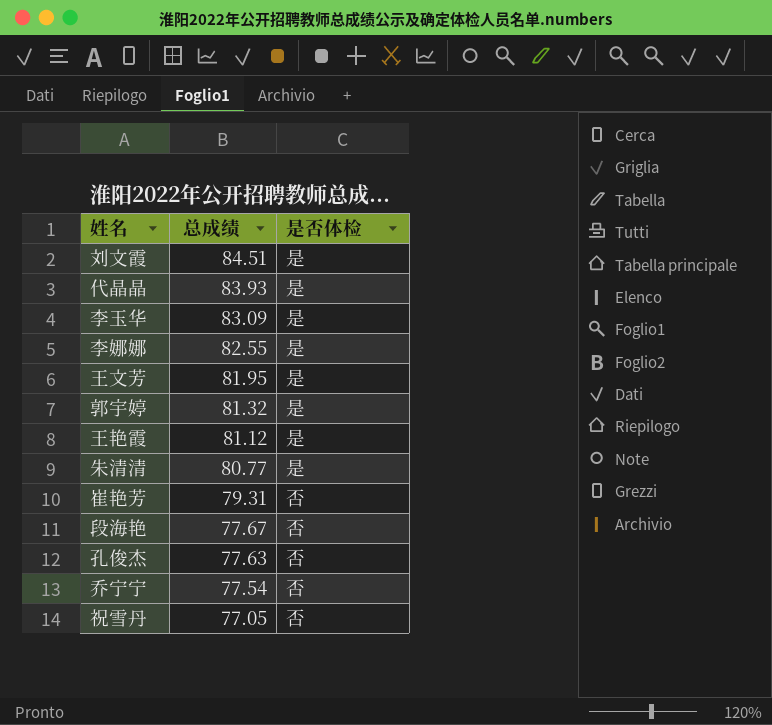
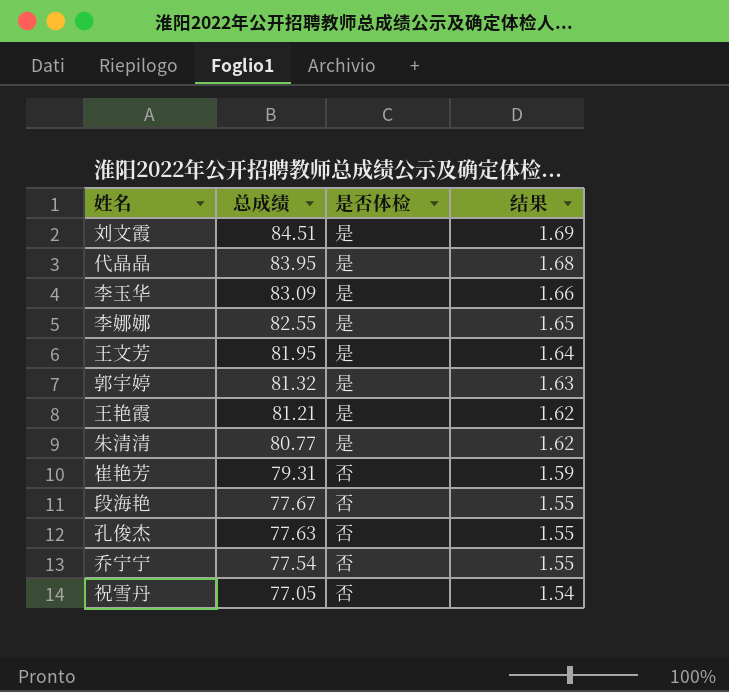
column 结果 | formula: none -> [总成绩] * 0.02
代晶晶 | 总成绩: 83.93 -> 83.95
王艳霞 | 总成绩: 81.12 -> 81.21

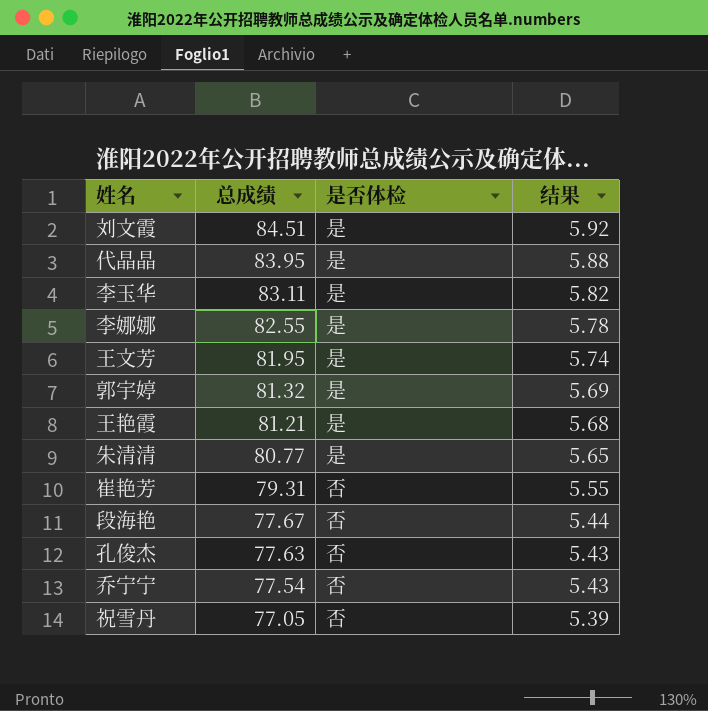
column 结果 | formula: [总成绩] * 0.02 -> [总成绩] * 0.07
李玉华 | 总成绩: 83.09 -> 83.11

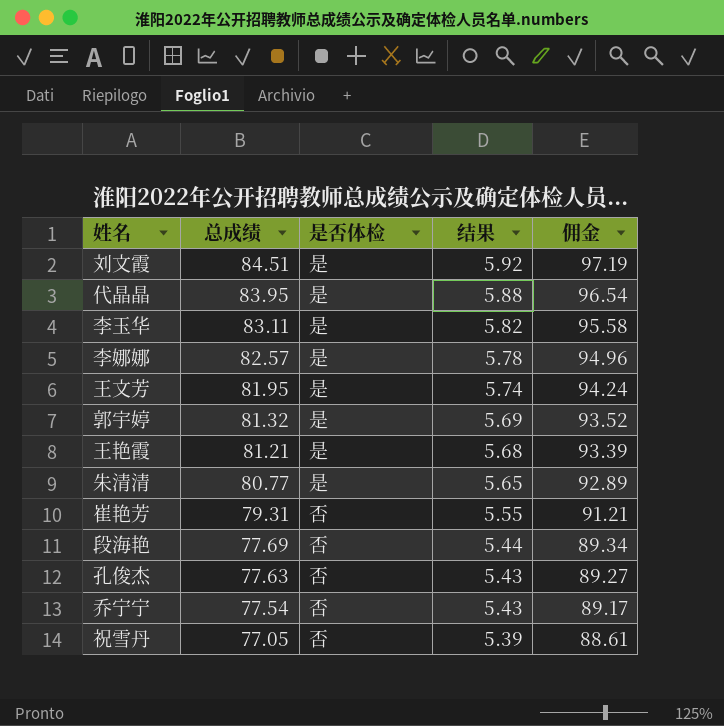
column 佣金 | formula: none -> [总成绩] * 1.15
李娜娜 | 总成绩: 82.55 -> 82.57
段海艳 | 总成绩: 77.67 -> 77.69

